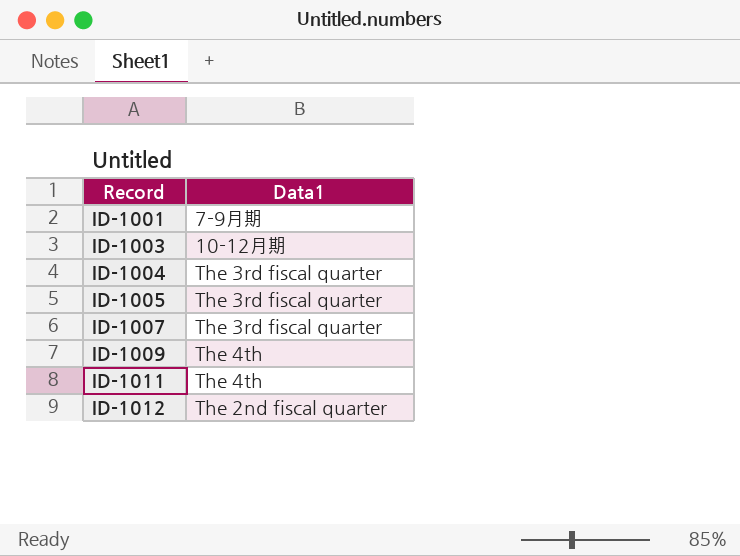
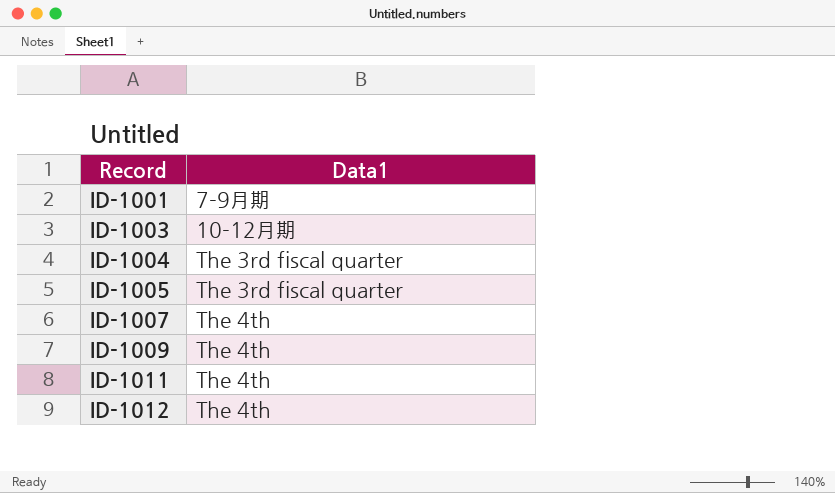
ID-1007 | Data1: The 3rd fiscal quarter -> The 4th
ID-1012 | Data1: The 2nd fiscal quarter -> The 4th

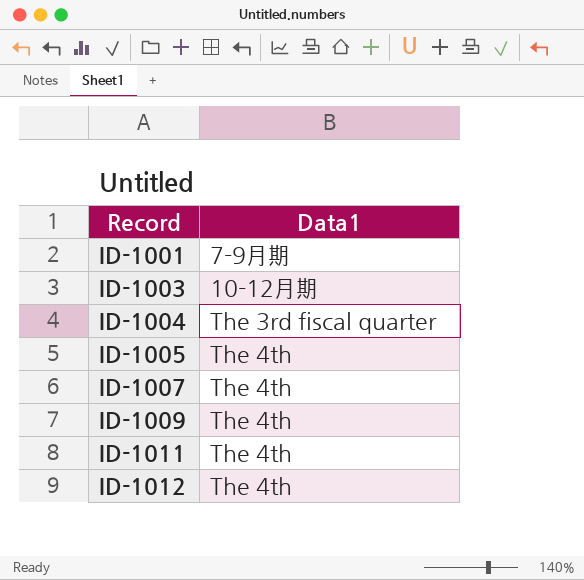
ID-1005 | Data1: The 3rd fiscal quarter -> The 4th

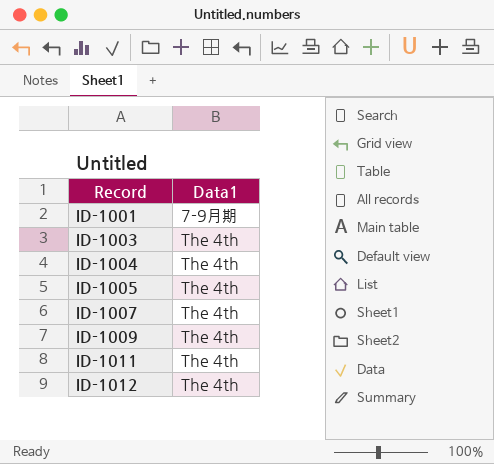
ID-1003 | Data1: 10-12月期 -> The 4th
ID-1004 | Data1: The 3rd fiscal quarter -> The 4th

